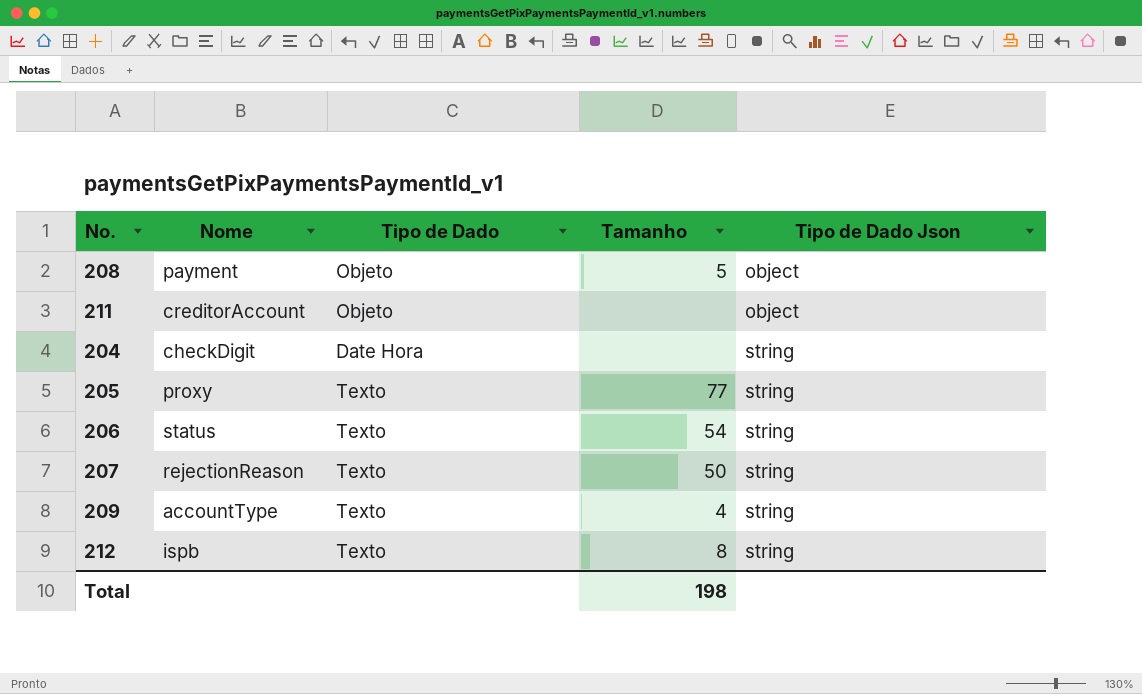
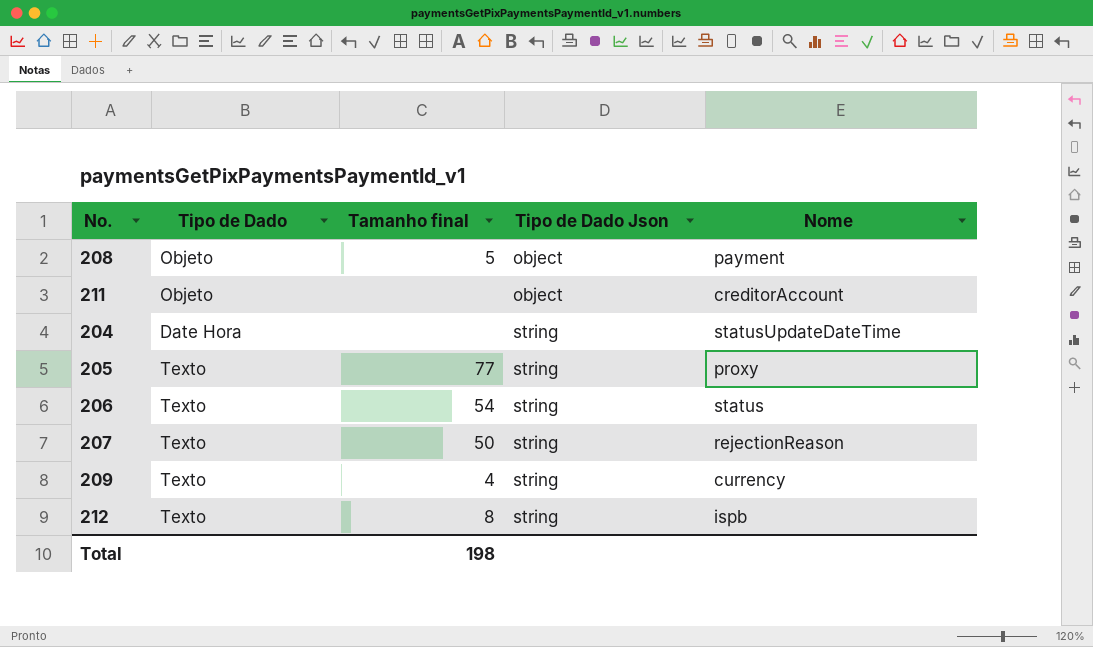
column name: Tamanho -> Tamanho final
column Nome | position: 2 -> 5
204 | Nome: checkDigit -> statusUpdateDateTime
209 | Nome: accountType -> currency

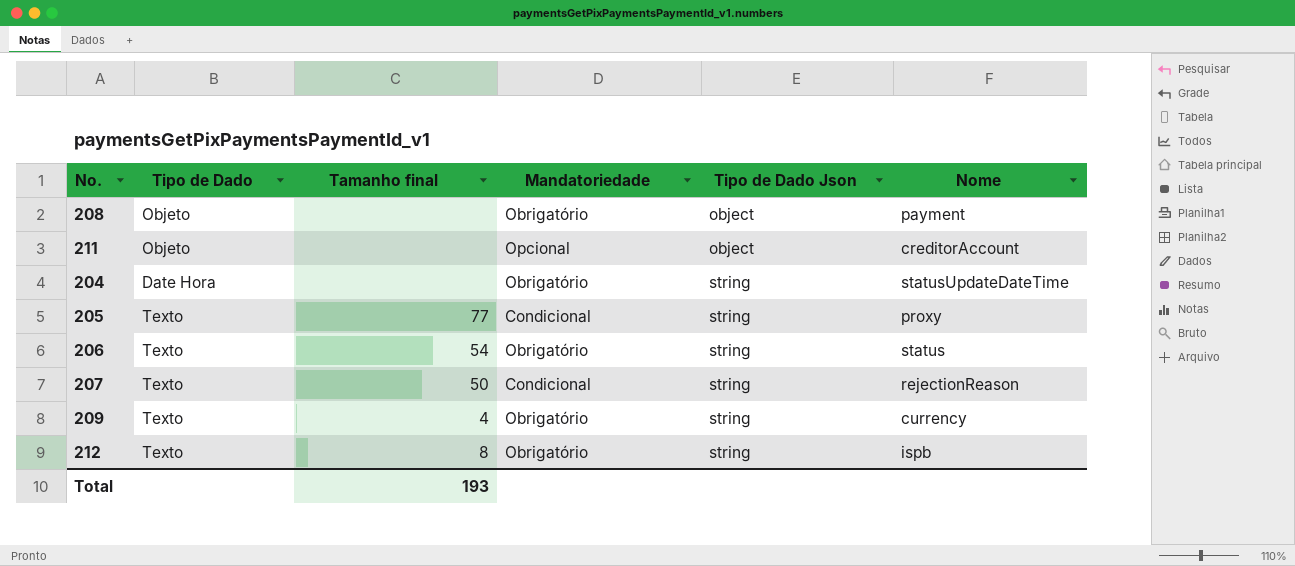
column Mandatoriedade | position: none -> 4
208 | Tamanho final: 5 -> none
Total | Tamanho final: 198 -> 193

